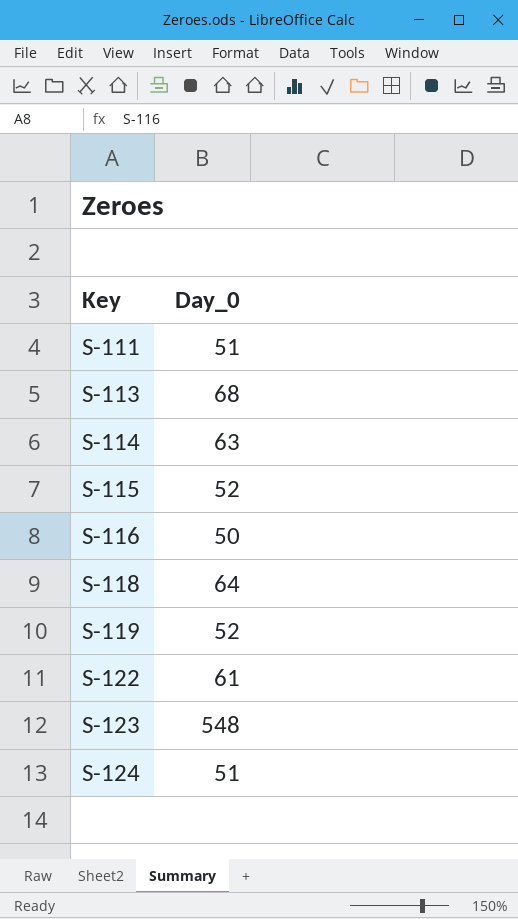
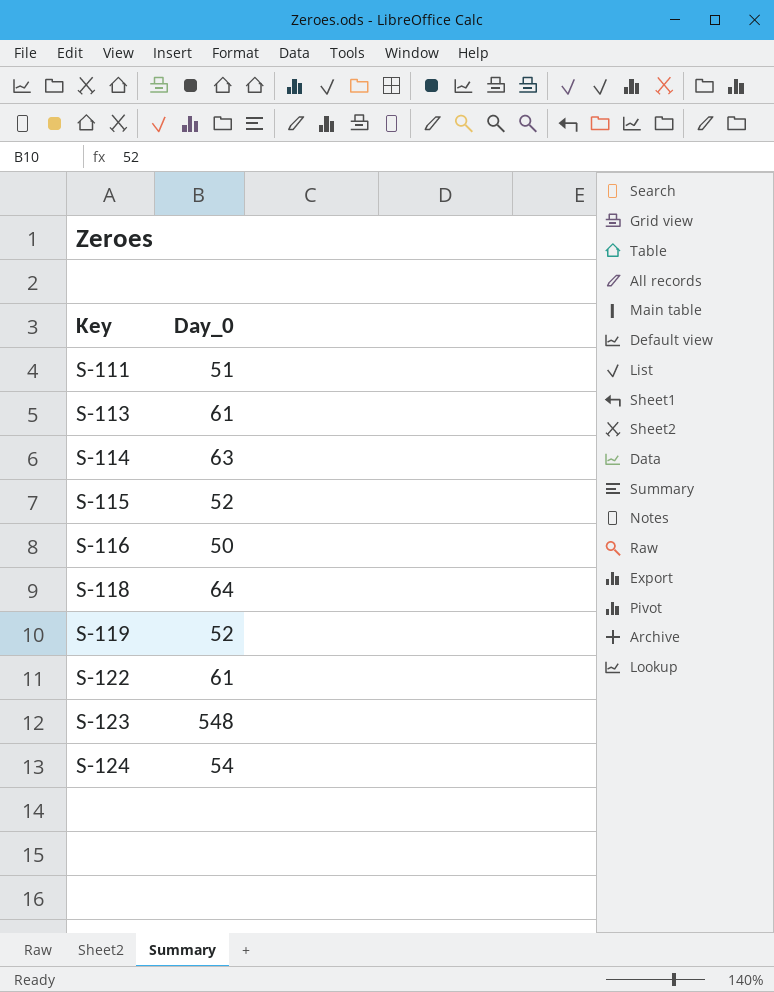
S-113 | Day_0: 68 -> 61
S-124 | Day_0: 51 -> 54

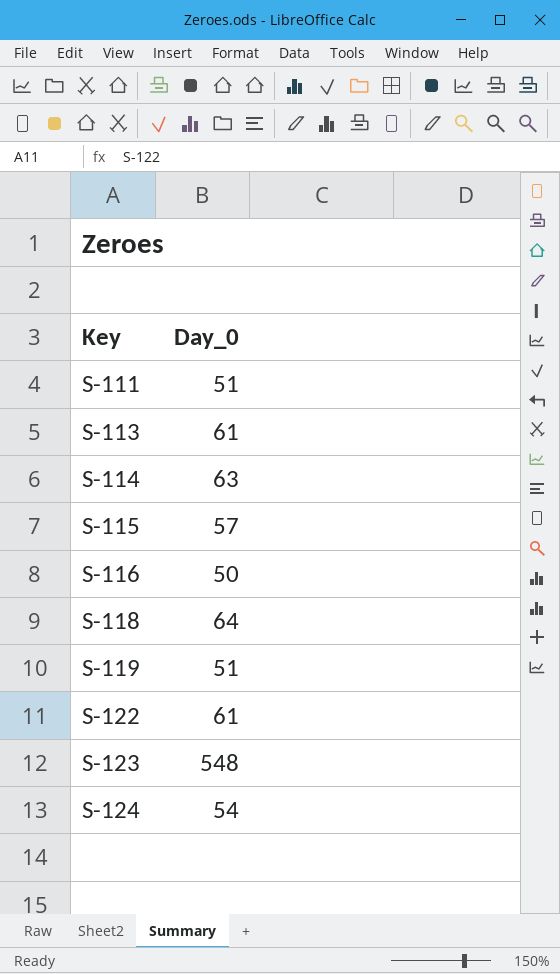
S-115 | Day_0: 52 -> 57
S-119 | Day_0: 52 -> 51

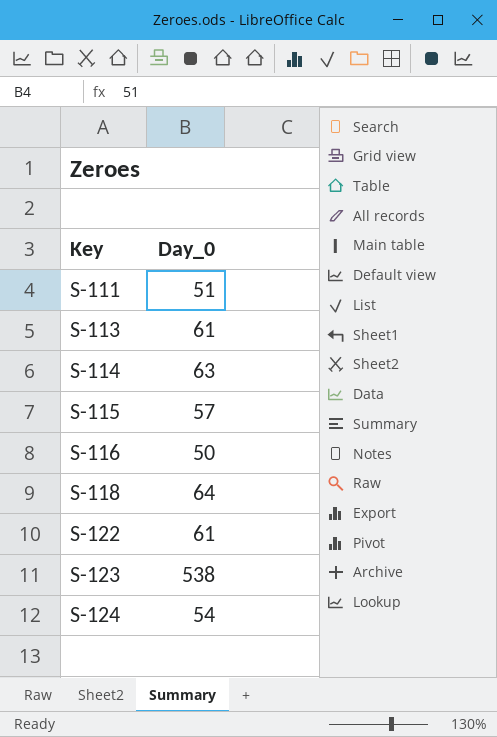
row S-119: 51 -> none
S-123 | Day_0: 548 -> 538

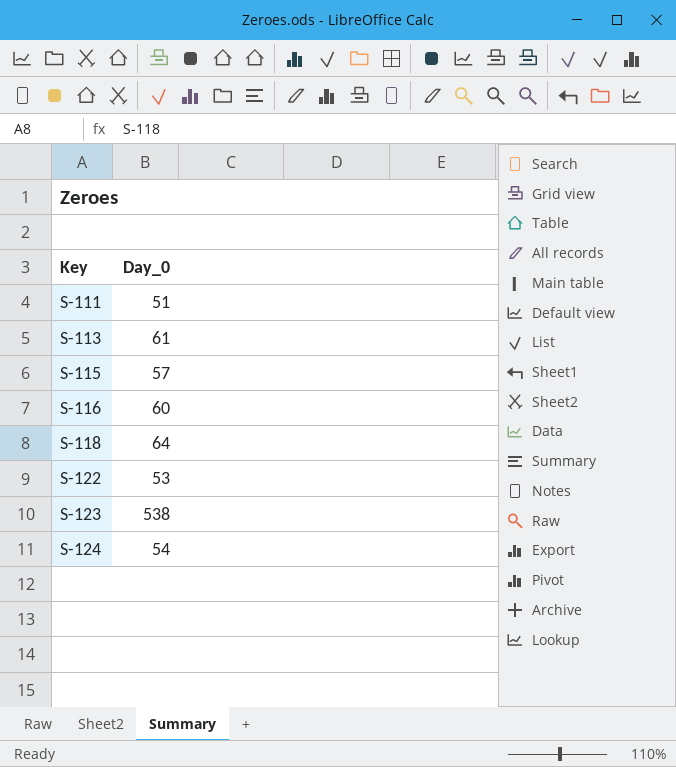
row S-114: 63 -> none
S-116 | Day_0: 50 -> 60
S-122 | Day_0: 61 -> 53

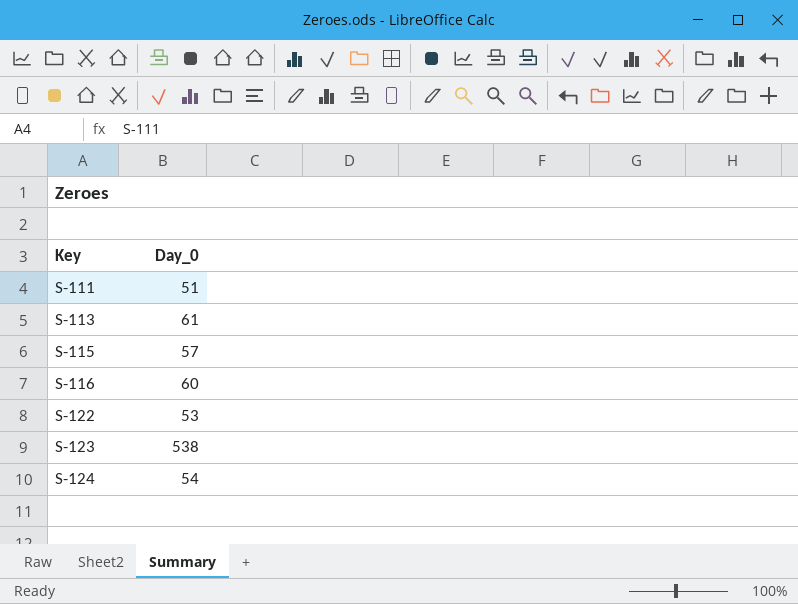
row S-118: 64 -> none

